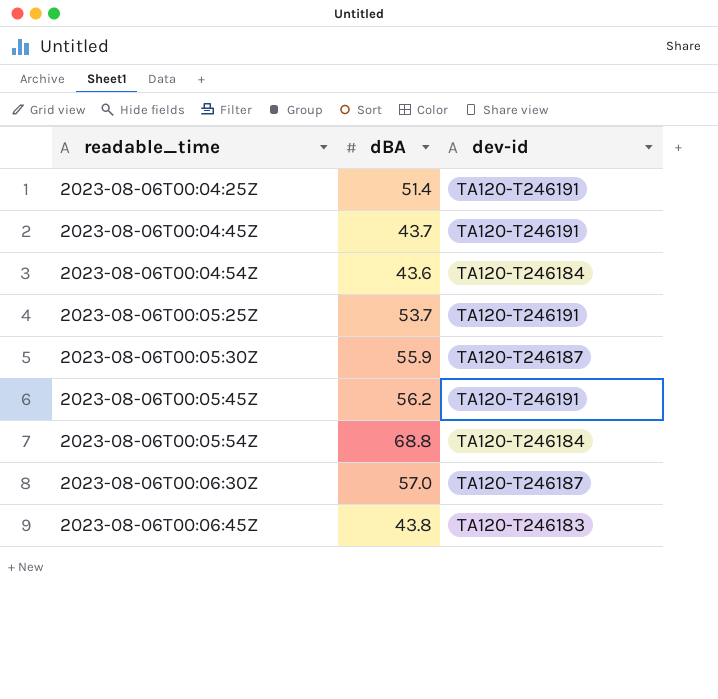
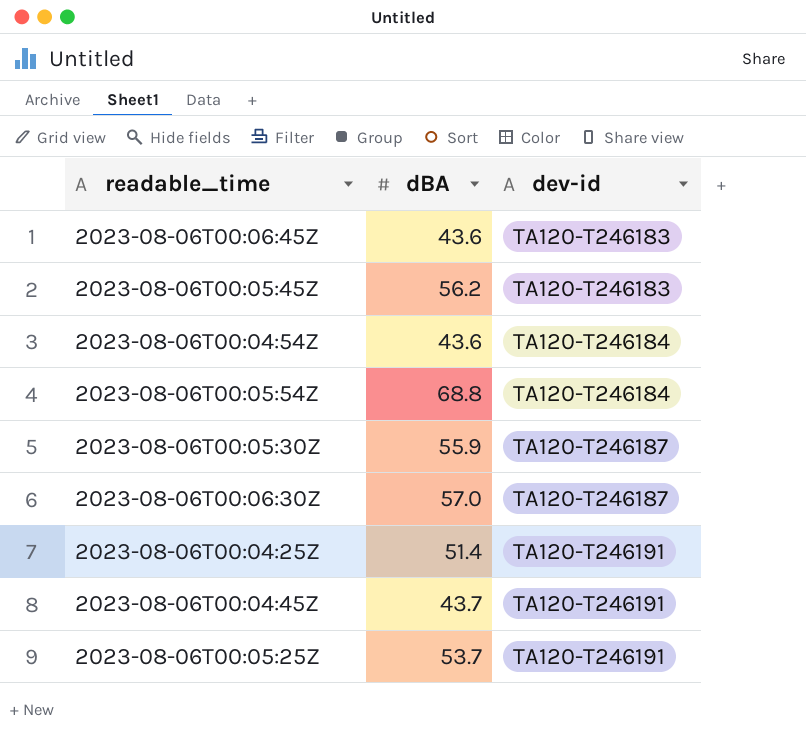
row order: readable_time ascending -> dev-id ascending
2023-08-06T00:06:45Z | dBA: 43.8 -> 43.6
2023-08-06T00:05:45Z | dev-id: TA120-T246191 -> TA120-T246183

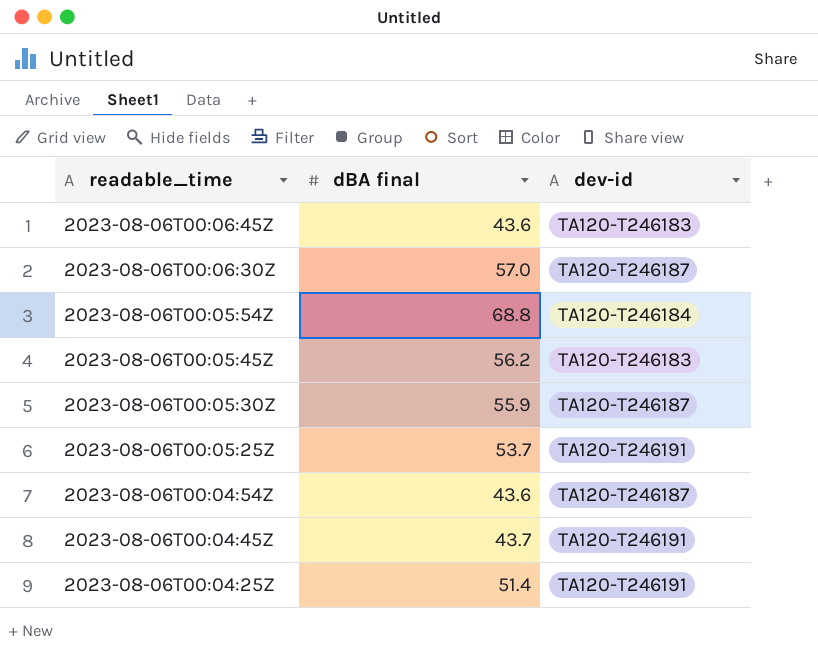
row order: dev-id ascending -> readable_time descending
column name: dBA -> dBA final
2023-08-06T00:04:54Z | dev-id: TA120-T246184 -> TA120-T246187

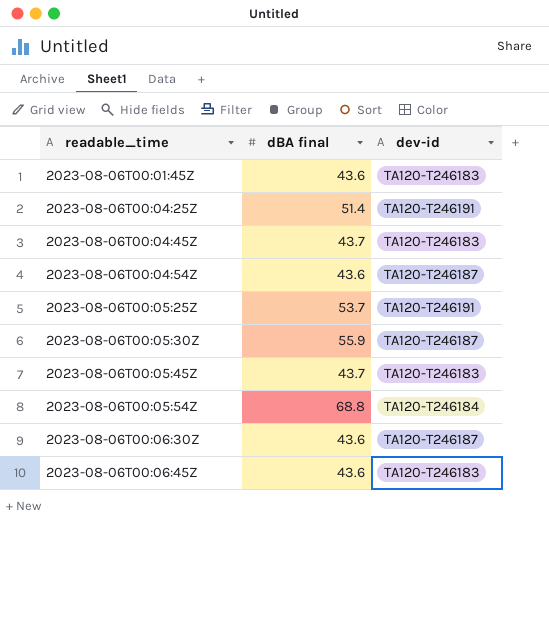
row order: readable_time descending -> readable_time ascending
row 2023-08-06T00:01:45Z: none -> 43.6 | TA120-T246183
2023-08-06T00:04:45Z | dev-id: TA120-T246191 -> TA120-T246183
2023-08-06T00:05:45Z | dBA final: 56.2 -> 43.7
2023-08-06T00:06:30Z | dBA final: 57.0 -> 43.6

